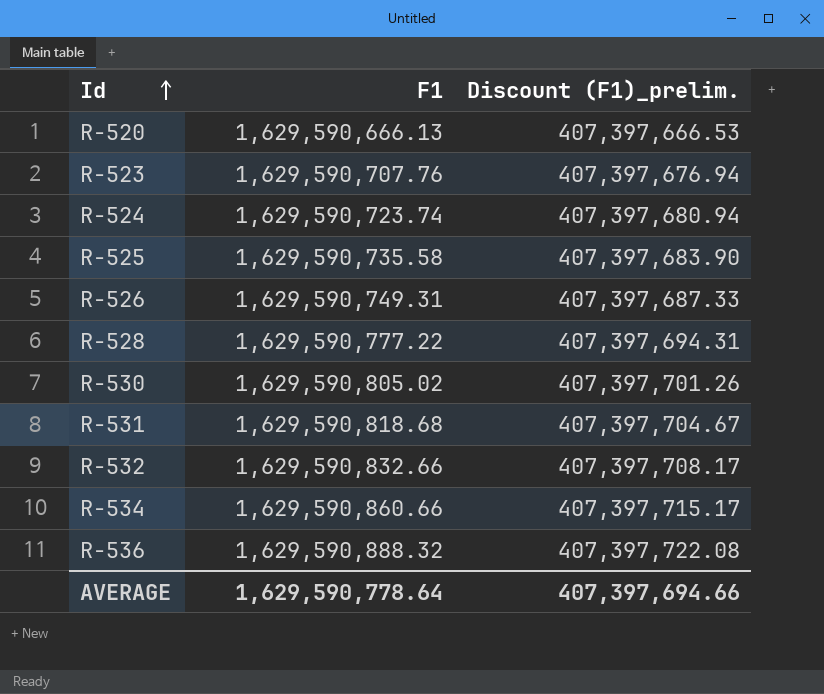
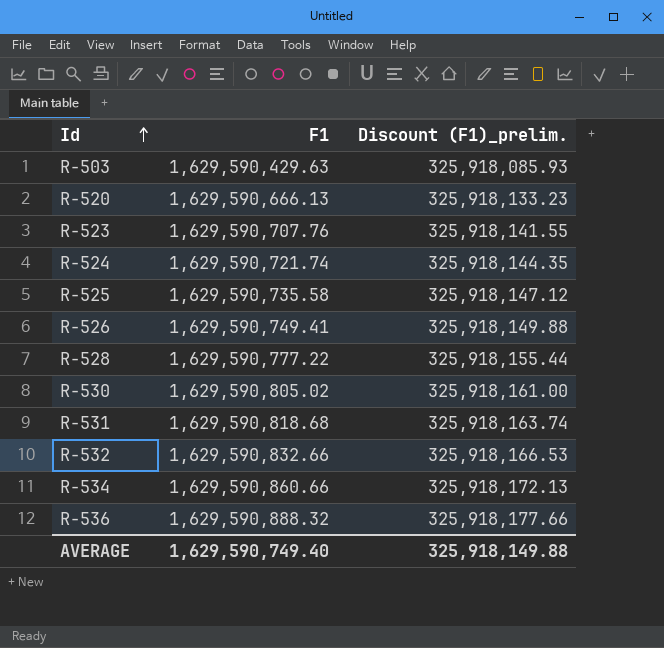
column Discount (F1)_prelim. | formula: [F1] * 0.25 -> [F1] * 0.2
row R-503: none -> 1,629,590,429.63 | 325,918,085.93
R-524 | F1: 1,629,590,723.74 -> 1,629,590,721.74
R-526 | F1: 1,629,590,749.31 -> 1,629,590,749.41
AVERAGE | F1: 1,629,590,778.64 -> 1,629,590,749.40
AVERAGE | Discount (F1)_prelim.: 407,397,694.66 -> 325,918,149.88

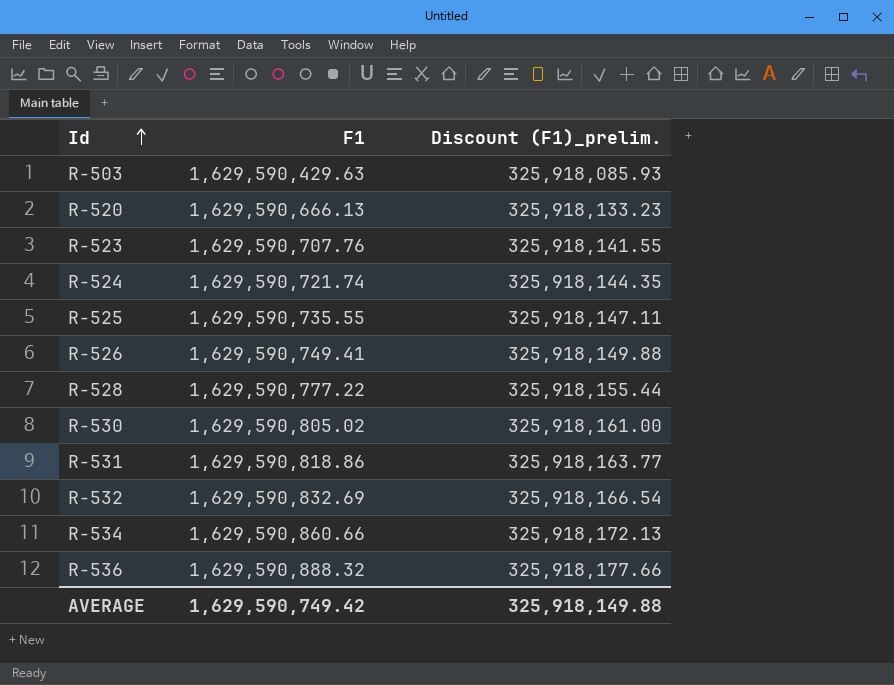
R-525 | F1: 1,629,590,735.58 -> 1,629,590,735.55
R-525 | Discount (F1)_prelim.: 325,918,147.12 -> 325,918,147.11
R-531 | F1: 1,629,590,818.68 -> 1,629,590,818.86
R-531 | Discount (F1)_prelim.: 325,918,163.74 -> 325,918,163.77
R-532 | F1: 1,629,590,832.66 -> 1,629,590,832.69
R-532 | Discount (F1)_prelim.: 325,918,166.53 -> 325,918,166.54
AVERAGE | F1: 1,629,590,749.40 -> 1,629,590,749.42

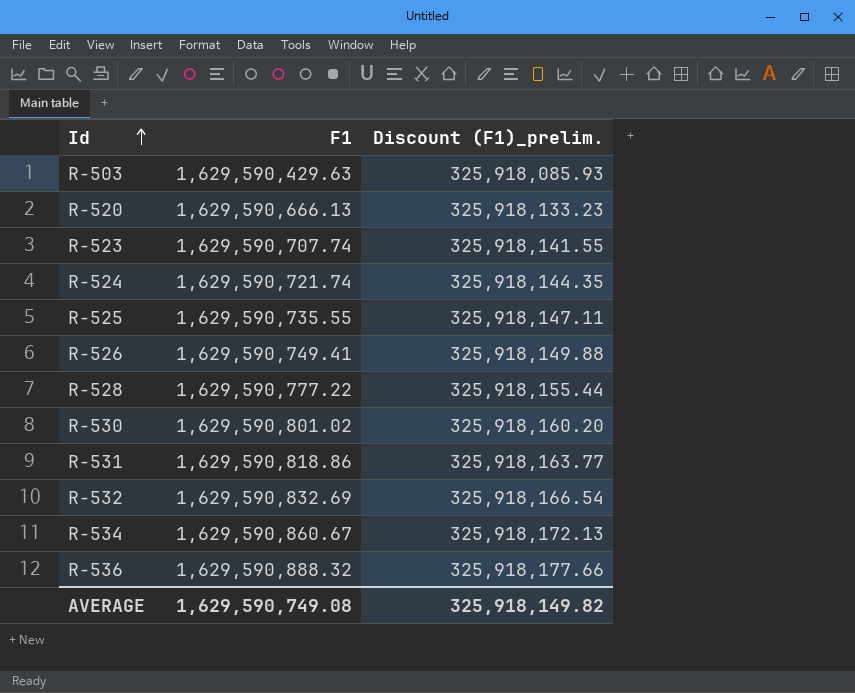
R-523 | F1: 1,629,590,707.76 -> 1,629,590,707.74
R-530 | F1: 1,629,590,805.02 -> 1,629,590,801.02
R-530 | Discount (F1)_prelim.: 325,918,161.00 -> 325,918,160.20
R-534 | F1: 1,629,590,860.66 -> 1,629,590,860.67
AVERAGE | F1: 1,629,590,749.42 -> 1,629,590,749.08
AVERAGE | Discount (F1)_prelim.: 325,918,149.88 -> 325,918,149.82

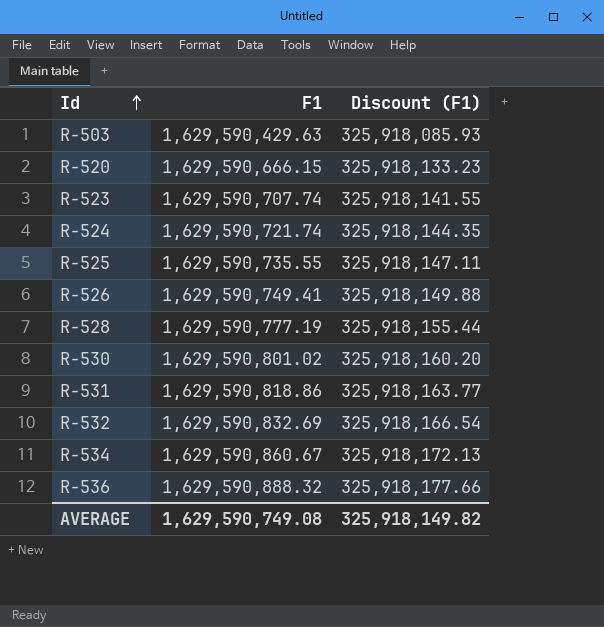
column name: Discount (F1)_prelim. -> Discount (F1)
R-520 | F1: 1,629,590,666.13 -> 1,629,590,666.15
R-528 | F1: 1,629,590,777.22 -> 1,629,590,777.19

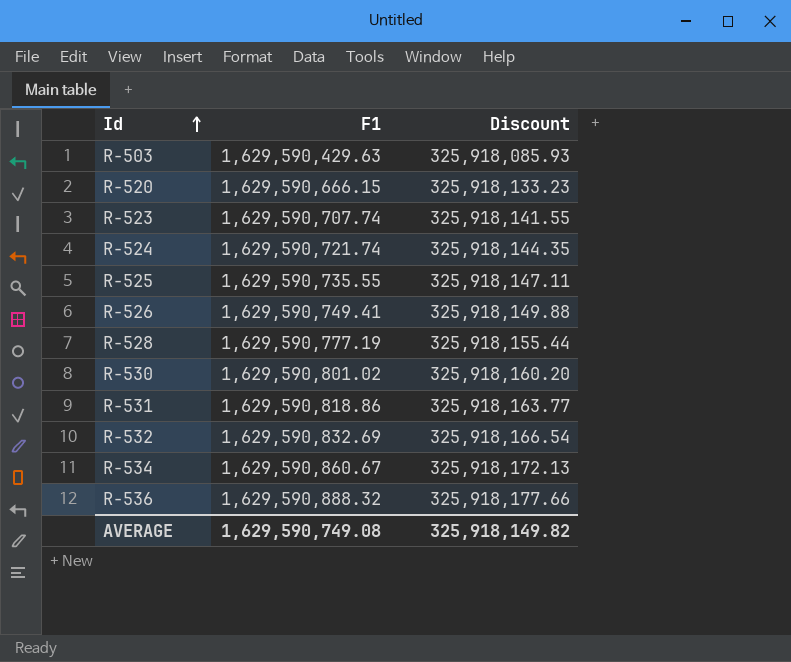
column name: Discount (F1) -> Discount

